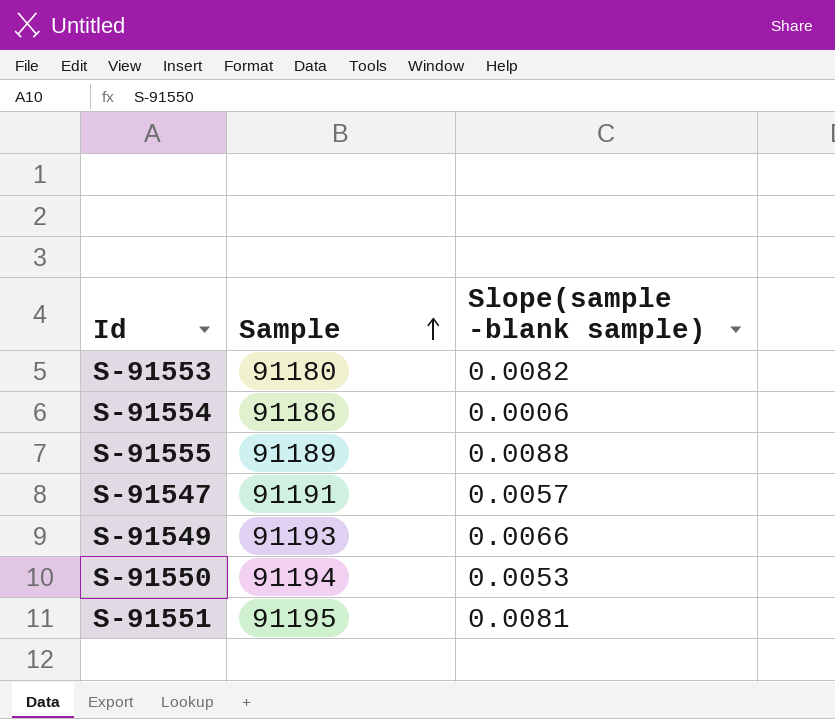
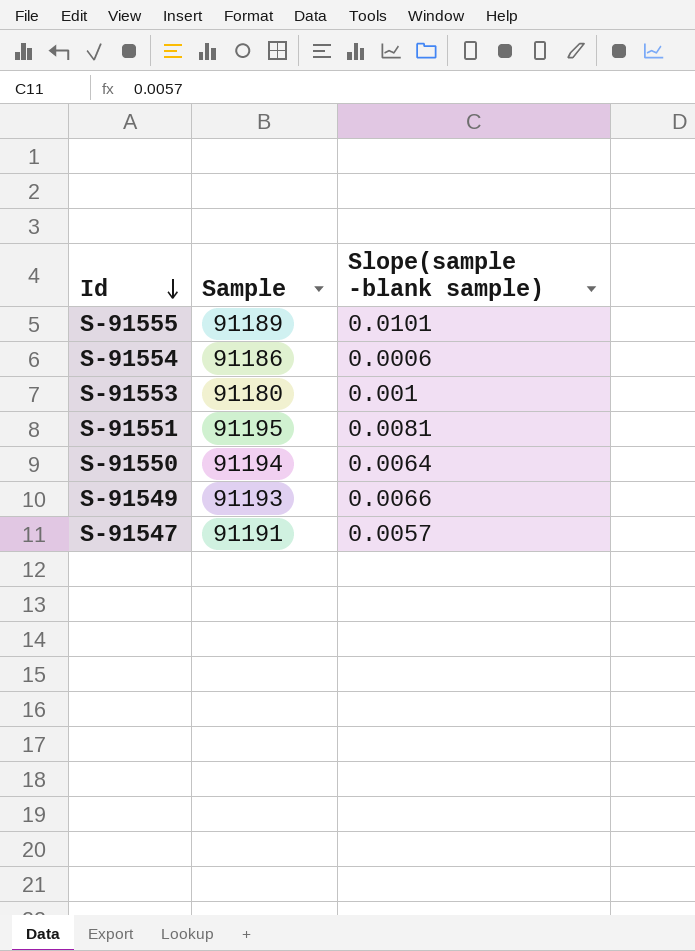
row order: Sample ascending -> Id descending
S-91555 | Slope(sample -blank sample): 0.0088 -> 0.0101
S-91553 | Slope(sample -blank sample): 0.0082 -> 0.001
S-91550 | Slope(sample -blank sample): 0.0053 -> 0.0064

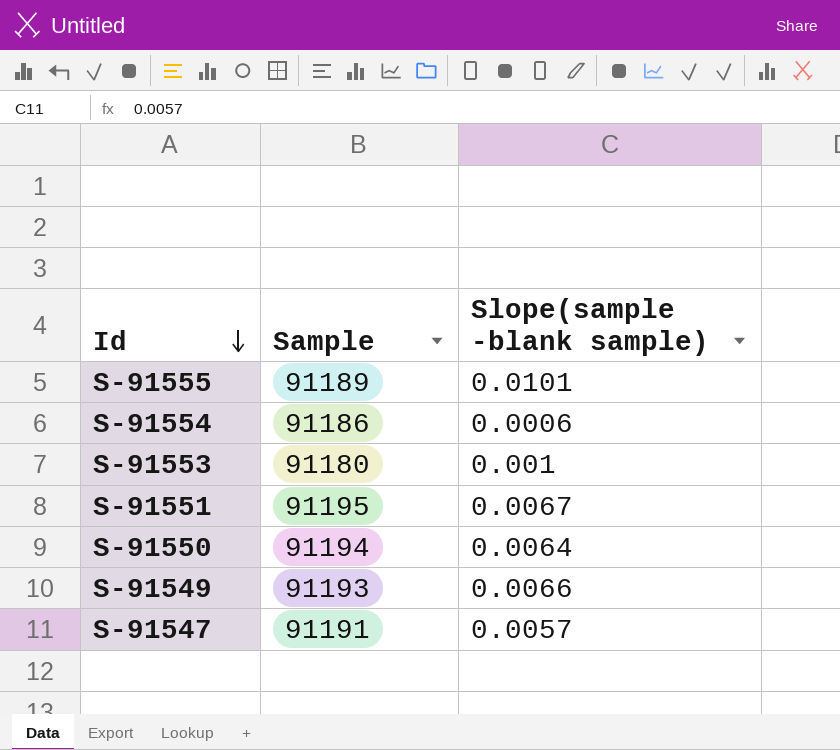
S-91551 | Slope(sample -blank sample): 0.0081 -> 0.0067

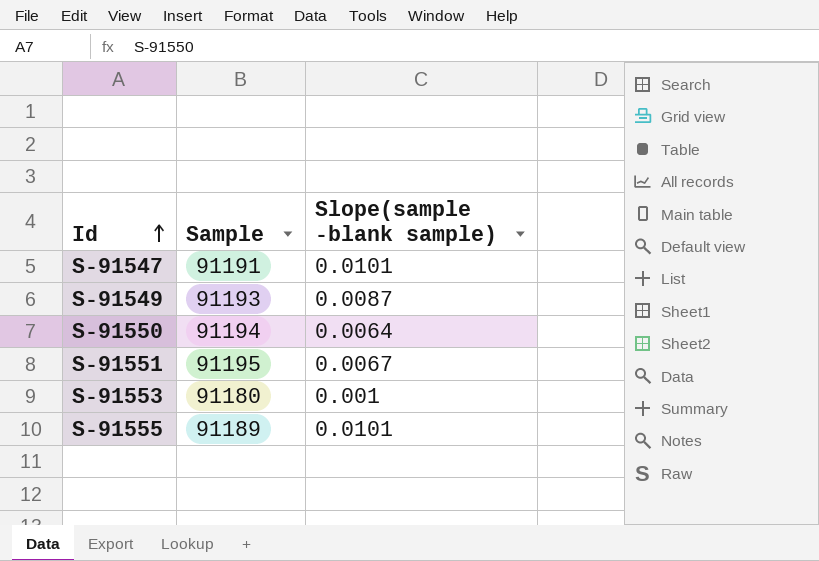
row order: Id descending -> Id ascending
row S-91554: 91186 | 0.0006 -> none
S-91547 | Slope(sample -blank sample): 0.0057 -> 0.0101
S-91549 | Slope(sample -blank sample): 0.0066 -> 0.0087

